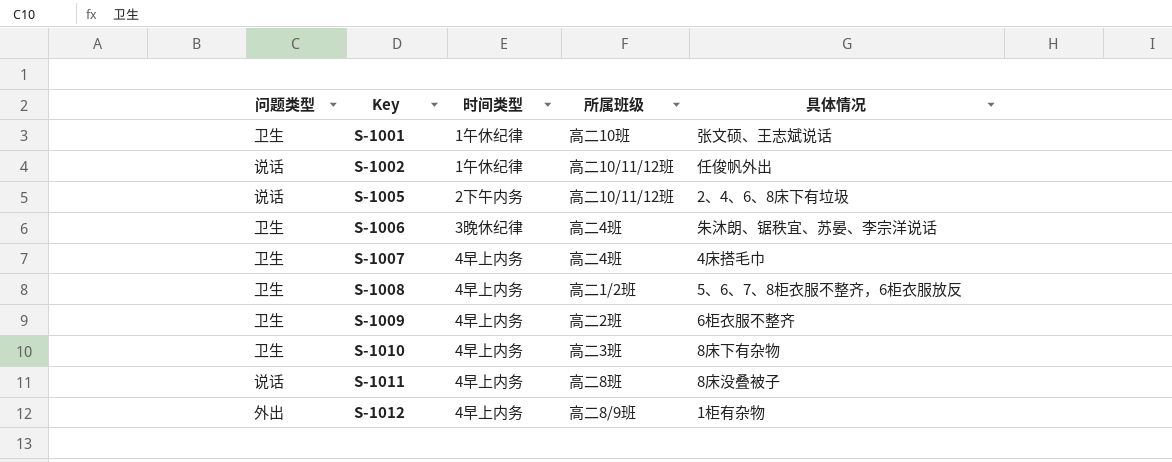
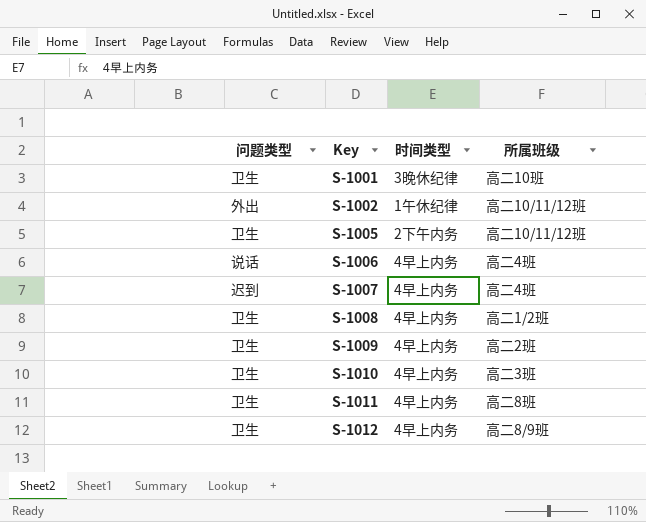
column 具体情况 | position: 5 -> none
S-1001 | 时间类型: 1午休纪律 -> 3晚休纪律
S-1002 | 问题类型: 说话 -> 外出
S-1005 | 问题类型: 说话 -> 卫生
S-1006 | 问题类型: 卫生 -> 说话
S-1006 | 时间类型: 3晚休纪律 -> 4早上内务
S-1007 | 问题类型: 卫生 -> 迟到
S-1011 | 问题类型: 说话 -> 卫生
S-1012 | 问题类型: 外出 -> 卫生

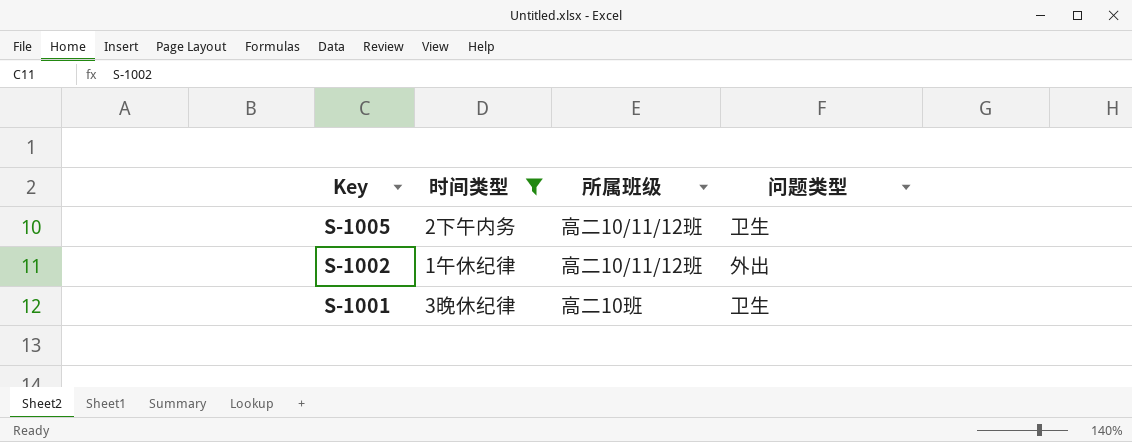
filter: none -> 时间类型 != 4早上内务
row order: Key ascending -> Key descending
column 问题类型 | position: 1 -> 4

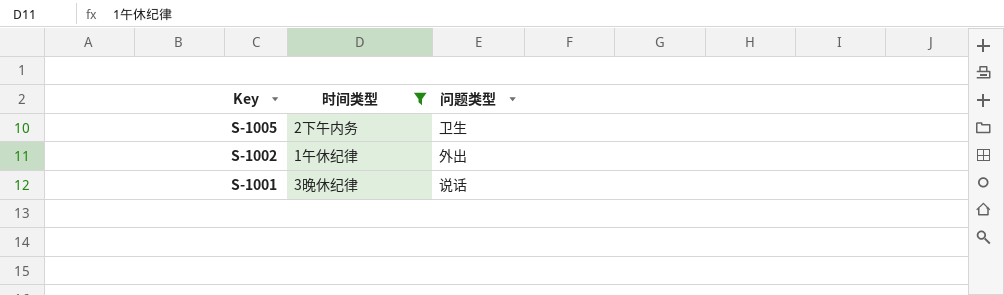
column 所属班级 | position: 3 -> none
S-1001 | 问题类型: 卫生 -> 说话

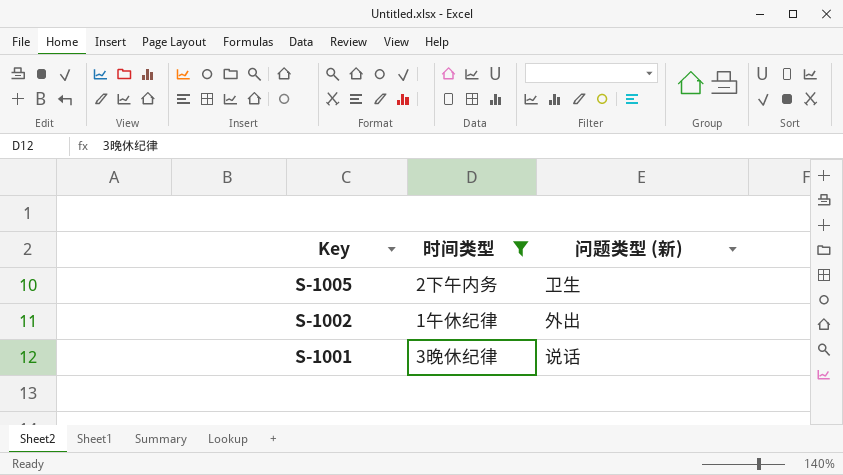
column name: 问题类型 -> 问题类型 (新)

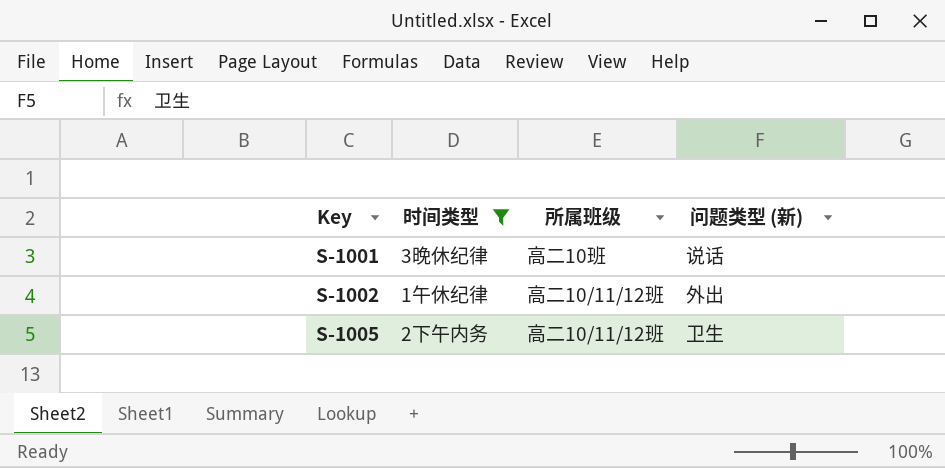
row order: Key descending -> Key ascending
column 所属班级 | position: none -> 3

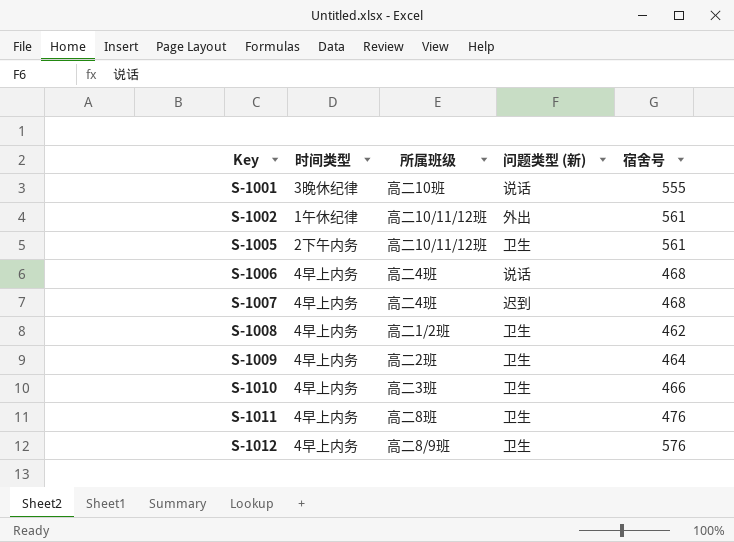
filter: 时间类型 != 4早上内务 -> none
column 宿舍号 | position: none -> 5

